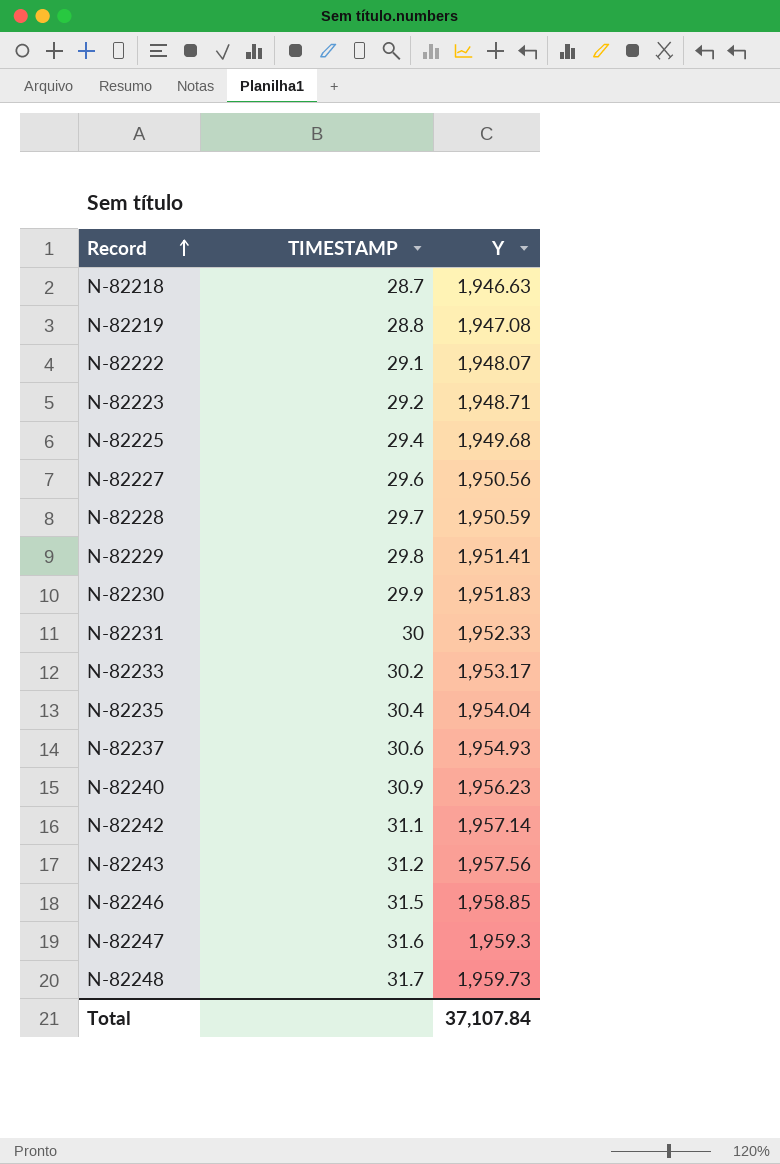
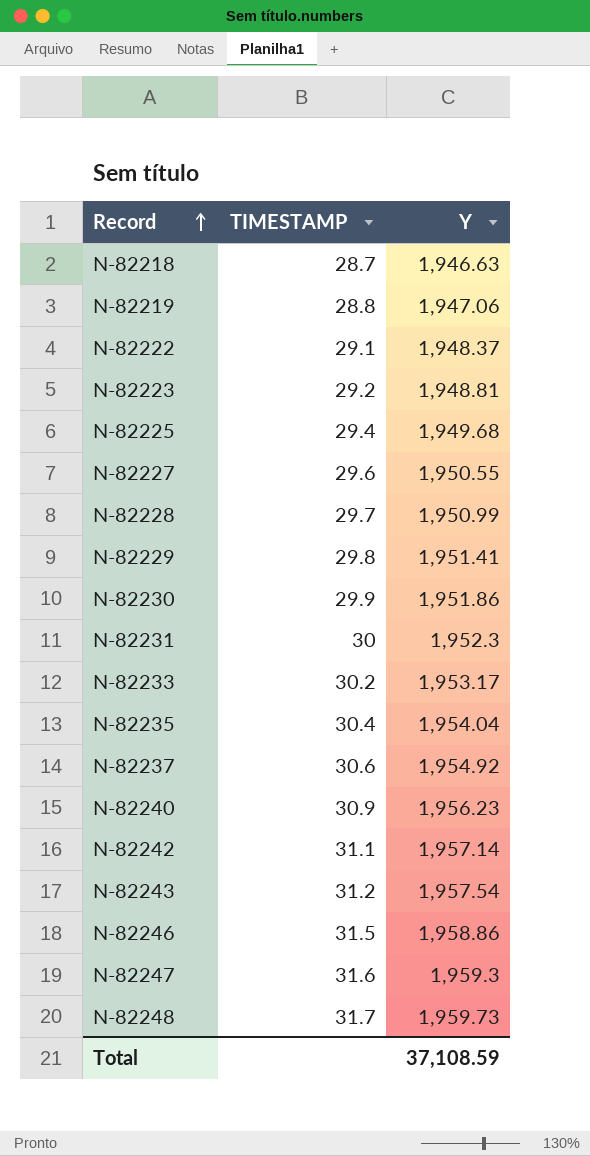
N-82219 | Y: 1,947.08 -> 1,947.06
N-82222 | Y: 1,948.07 -> 1,948.37
N-82223 | Y: 1,948.71 -> 1,948.81
N-82227 | Y: 1,950.56 -> 1,950.55
N-82228 | Y: 1,950.59 -> 1,950.99
N-82230 | Y: 1,951.83 -> 1,951.86
N-82231 | Y: 1,952.33 -> 1,952.3
N-82237 | Y: 1,954.93 -> 1,954.92
N-82243 | Y: 1,957.56 -> 1,957.54
N-82246 | Y: 1,958.85 -> 1,958.86
Total | Y: 37,107.84 -> 37,108.59

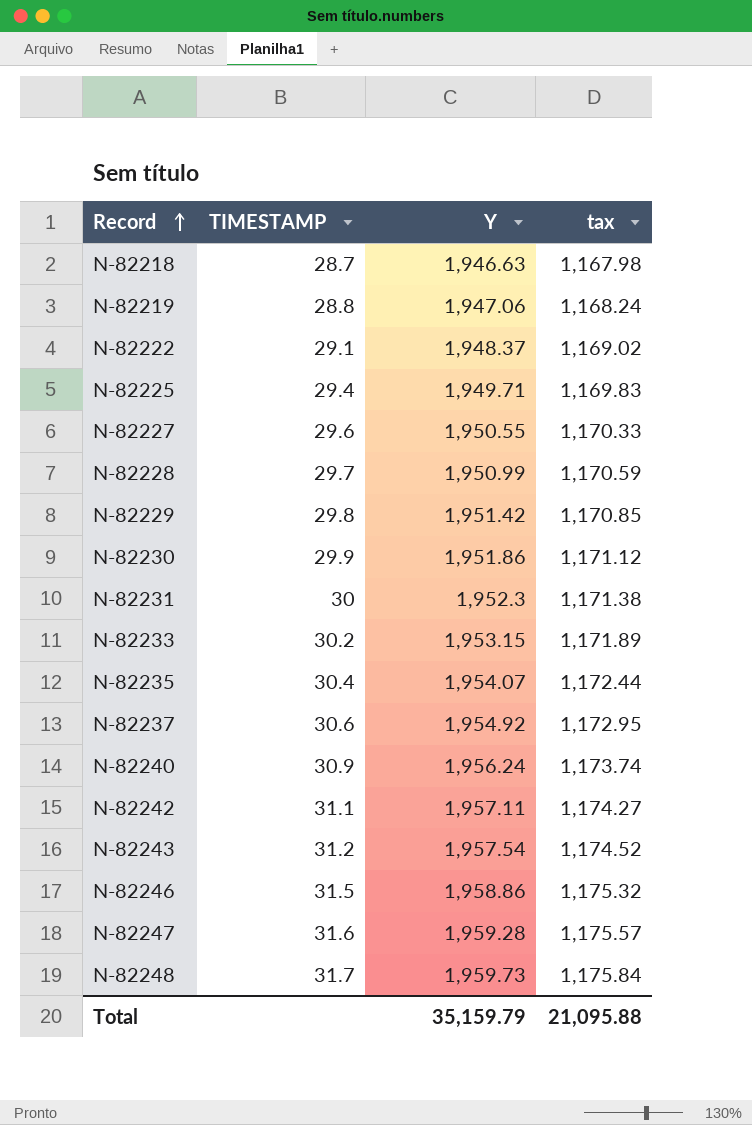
column tax | formula: none -> [Y] * 0.6
row N-82223: 29.2 | 1,948.81 -> none
N-82225 | Y: 1,949.68 -> 1,949.71
N-82229 | Y: 1,951.41 -> 1,951.42
N-82233 | Y: 1,953.17 -> 1,953.15
N-82235 | Y: 1,954.04 -> 1,954.07
N-82240 | Y: 1,956.23 -> 1,956.24
N-82242 | Y: 1,957.14 -> 1,957.11
N-82247 | Y: 1,959.3 -> 1,959.28
Total | Y: 37,108.59 -> 35,159.79

